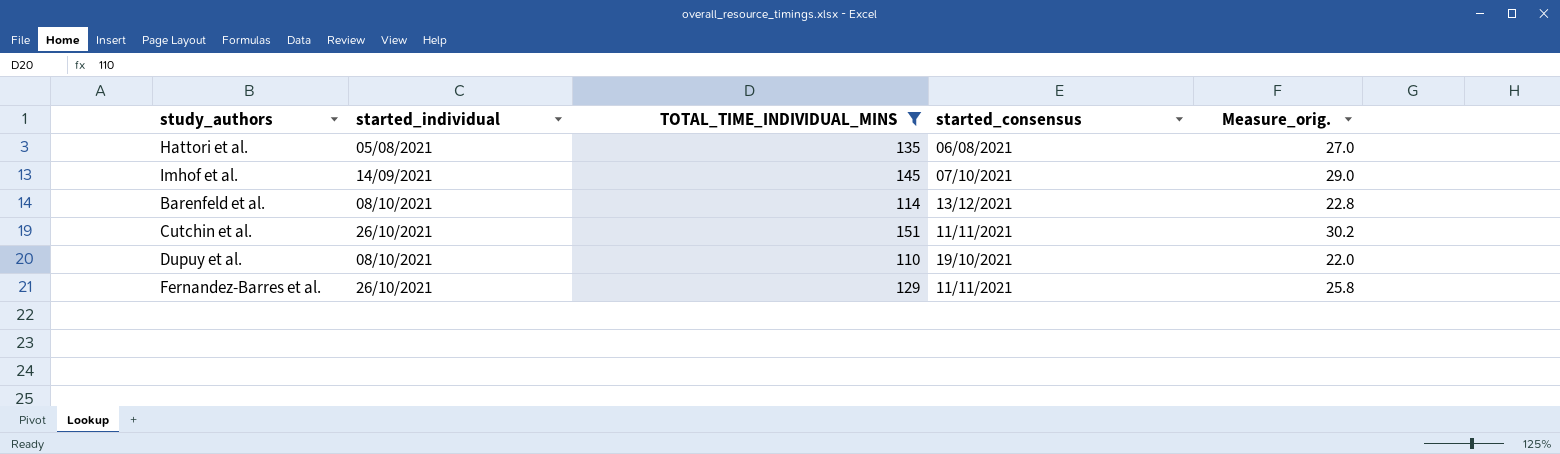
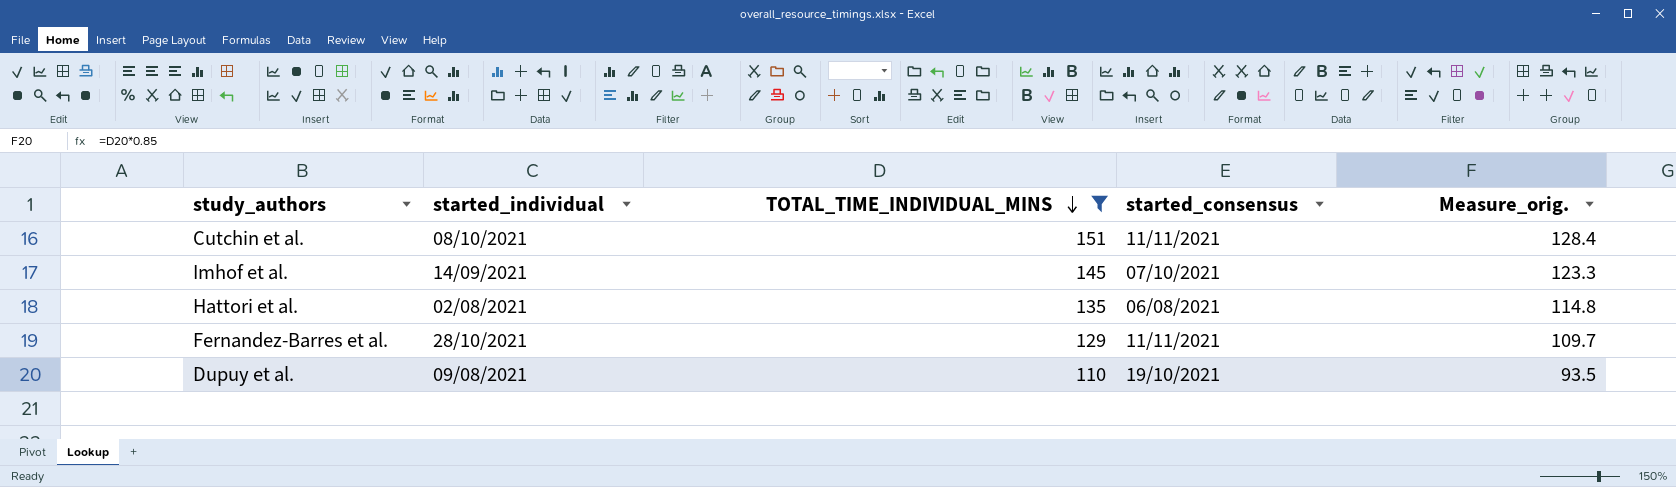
row order: none -> TOTAL_TIME_INDIVIDUAL_MINS descending
column Measure_orig. | formula: [TOTAL_TIME_INDIVIDUAL_MINS] * 0.2 -> [TOTAL_TIME_INDIVIDUAL_MINS] * 0.85
row Barenfeld et al.: 08/10/2021 | 114 | 13/12/2021 | 22.8 -> none
Cutchin et al. | started_individual: 26/10/2021 -> 08/10/2021
Hattori et al. | started_individual: 05/08/2021 -> 02/08/2021
Fernandez-Barres et al. | started_individual: 26/10/2021 -> 28/10/2021
Dupuy et al. | started_individual: 08/10/2021 -> 09/08/2021

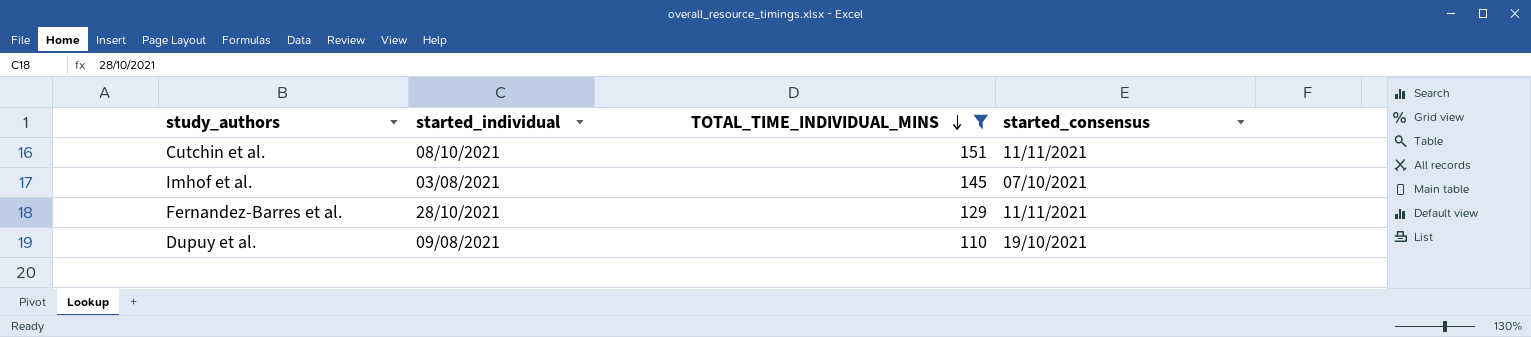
column Measure_orig. | formula: [TOTAL_TIME_INDIVIDUAL_MINS] * 0.85 -> none
row Hattori et al.: 02/08/2021 | 135 | 06/08/2021 | 114.8 -> none
Imhof et al. | started_individual: 14/09/2021 -> 03/08/2021

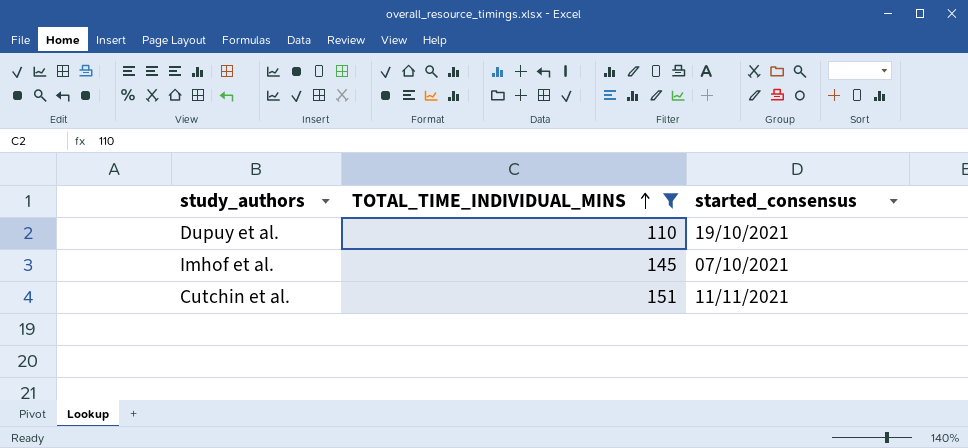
row order: TOTAL_TIME_INDIVIDUAL_MINS descending -> TOTAL_TIME_INDIVIDUAL_MINS ascending
column started_individual | position: 2 -> none
row Fernandez-Barres et al.: 28/10/2021 | 129 | 11/11/2021 -> none

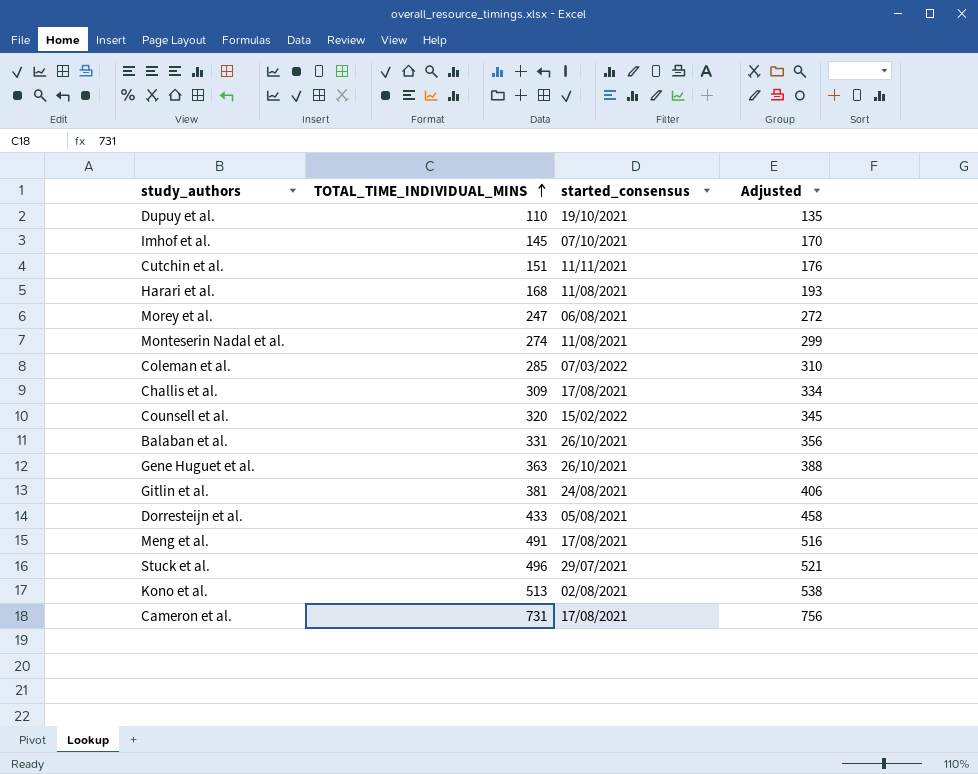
filter: TOTAL_TIME_INDIVIDUAL_MINS <= 151 -> none
column Adjusted | formula: none -> [TOTAL_TIME_INDIVIDUAL_MINS] + 25

